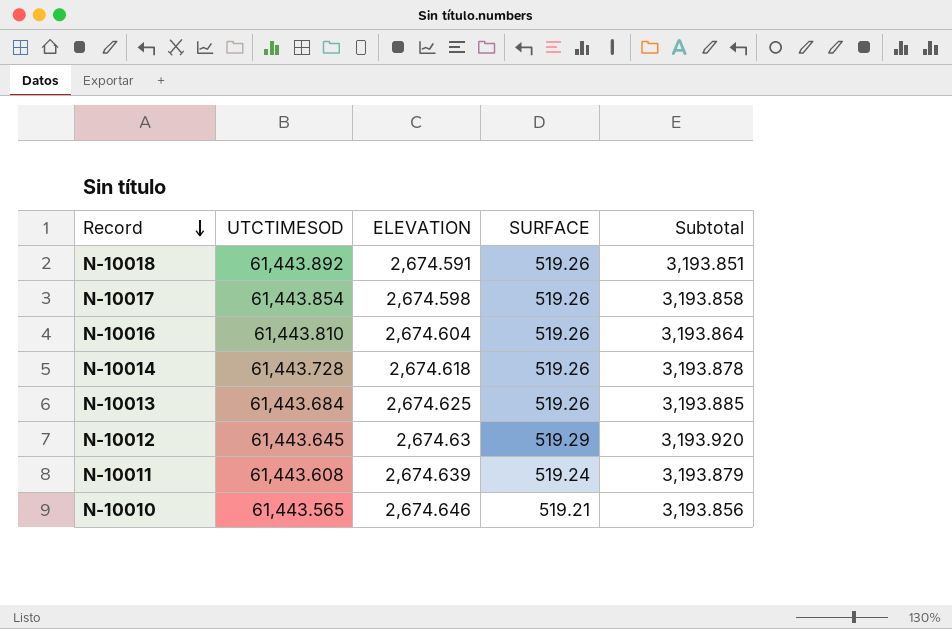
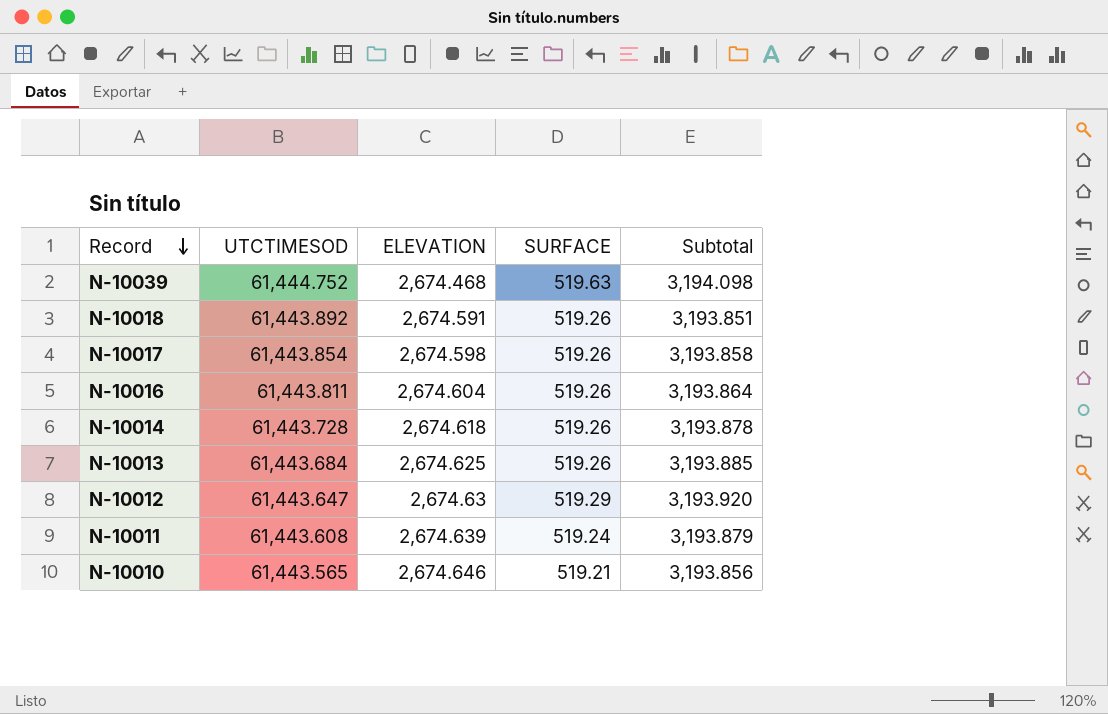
row N-10039: none -> 61,444.752 | 2,674.468 | 519.63 | 3,194.098
N-10016 | UTCTIMESOD: 61,443.810 -> 61,443.811
N-10012 | UTCTIMESOD: 61,443.645 -> 61,443.647

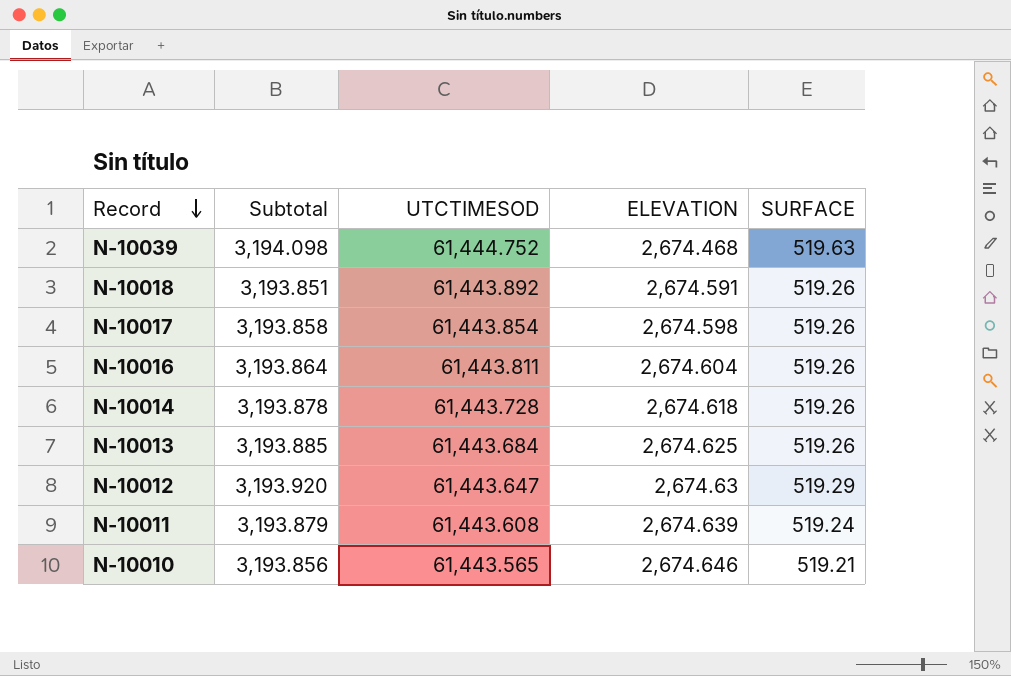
column Subtotal | position: 5 -> 2

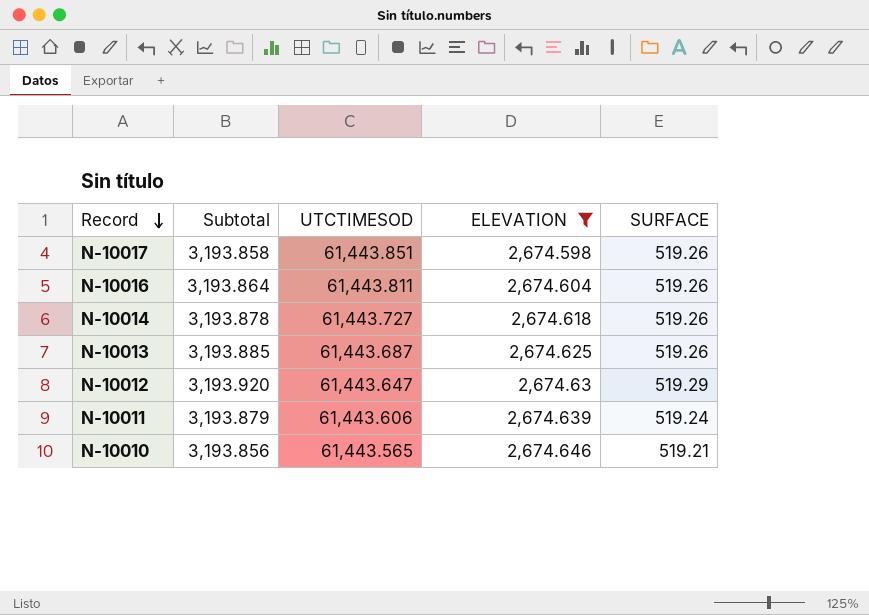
filter: none -> ELEVATION >= 2,674.598
N-10017 | UTCTIMESOD: 61,443.854 -> 61,443.851
N-10014 | UTCTIMESOD: 61,443.728 -> 61,443.727
N-10013 | UTCTIMESOD: 61,443.684 -> 61,443.687
N-10011 | UTCTIMESOD: 61,443.608 -> 61,443.606

